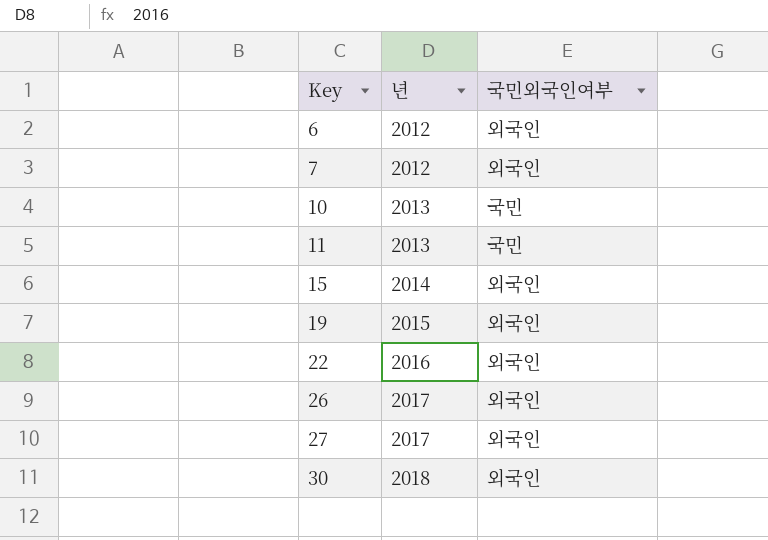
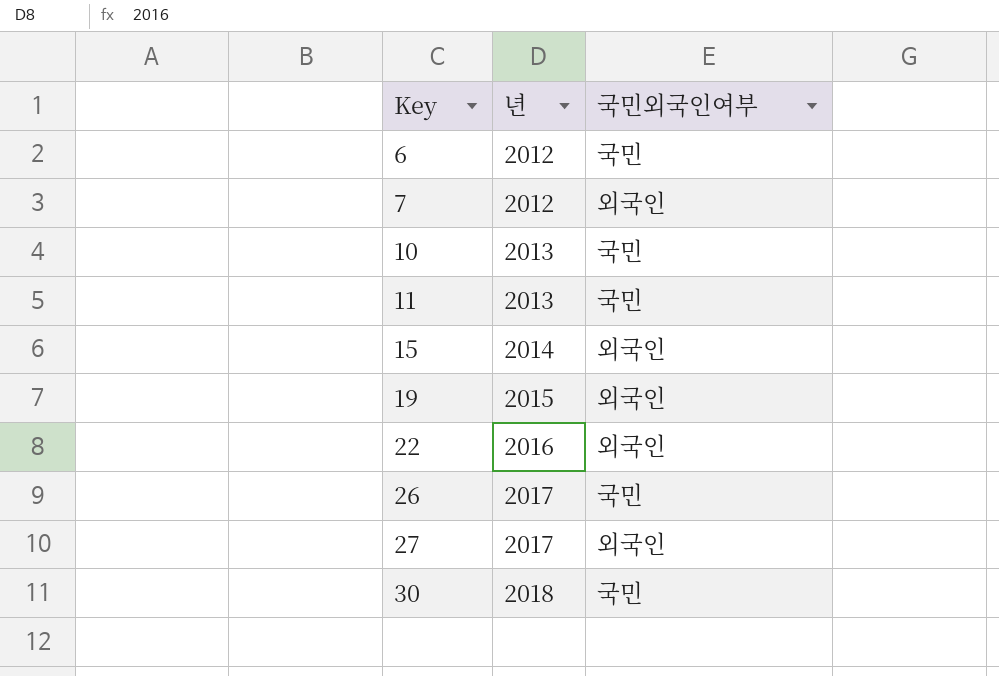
6 | 국민외국인여부: 외국인 -> 국민
26 | 국민외국인여부: 외국인 -> 국민
30 | 국민외국인여부: 외국인 -> 국민

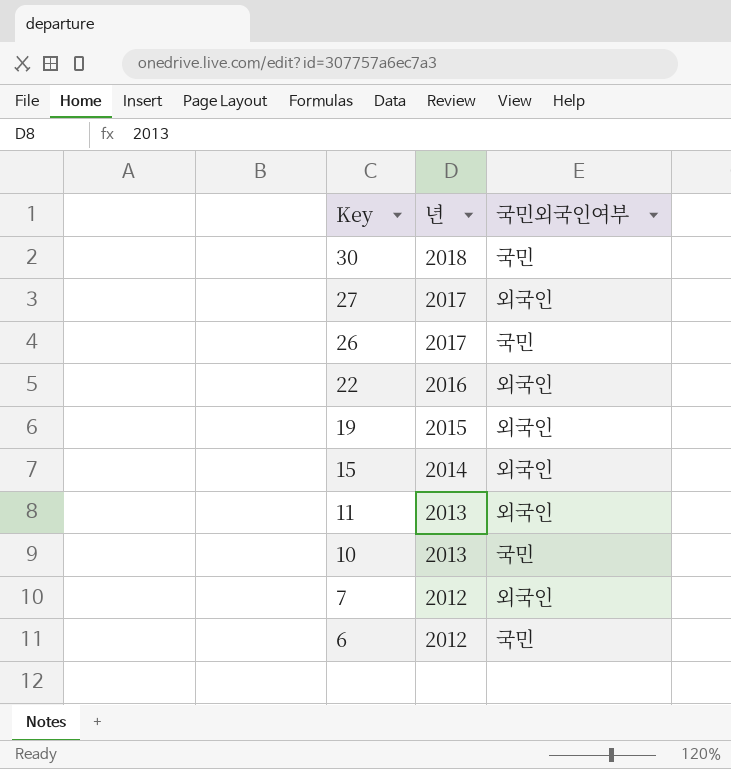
row order: Key ascending -> Key descending
11 | 국민외국인여부: 국민 -> 외국인

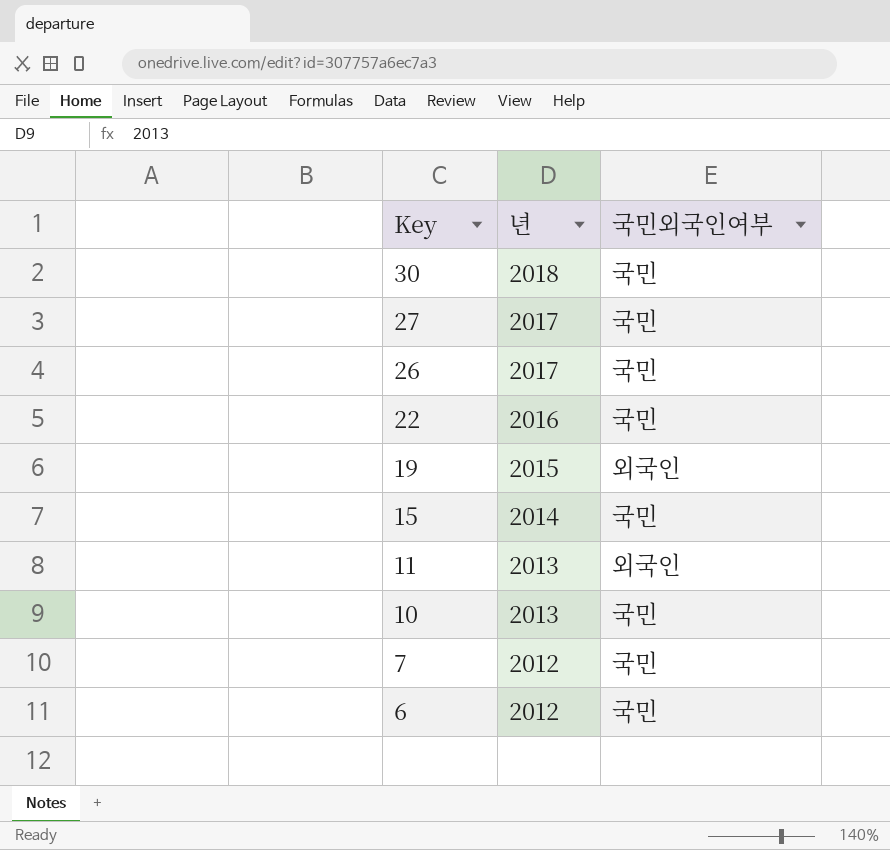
27 | 국민외국인여부: 외국인 -> 국민
22 | 국민외국인여부: 외국인 -> 국민
15 | 국민외국인여부: 외국인 -> 국민
7 | 국민외국인여부: 외국인 -> 국민

